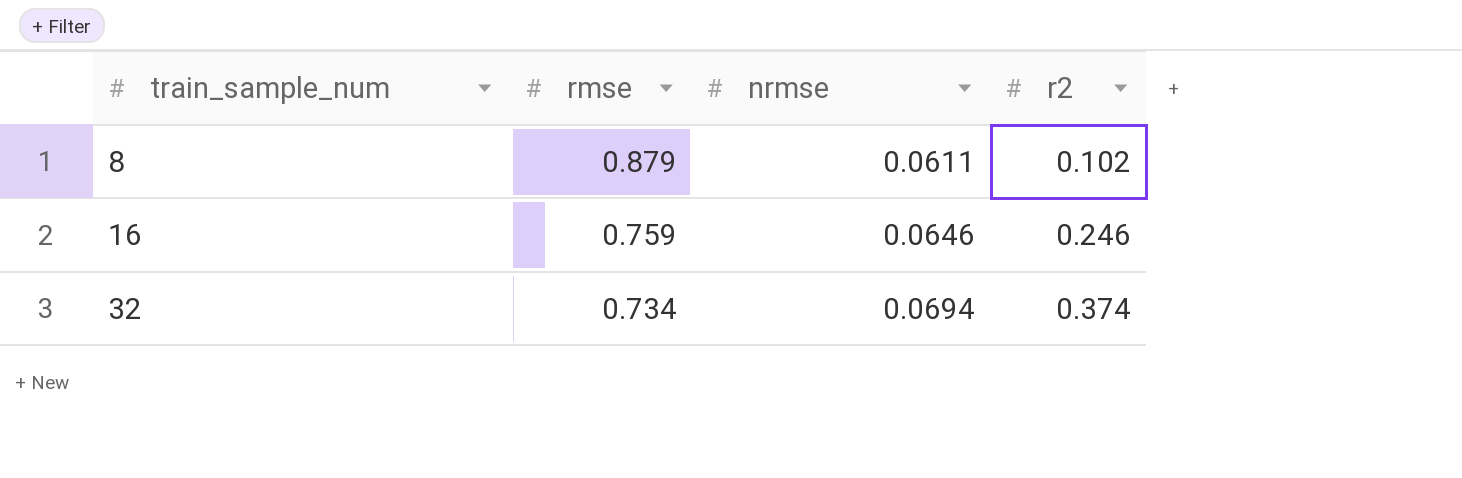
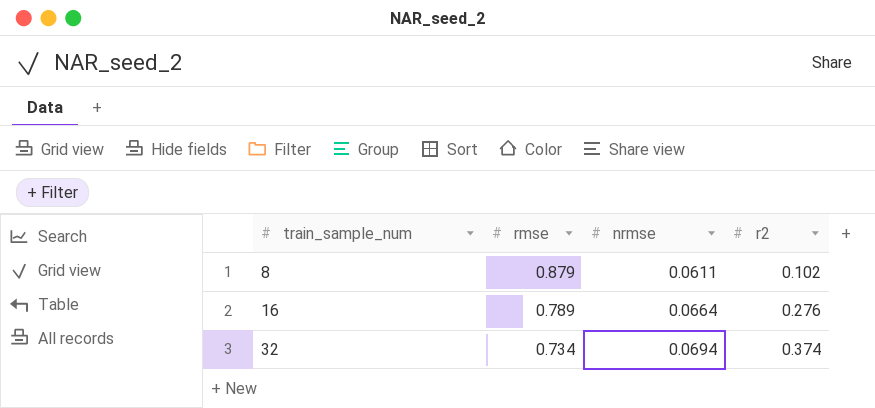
16 | rmse: 0.759 -> 0.789
16 | nrmse: 0.0646 -> 0.0664
16 | r2: 0.246 -> 0.276

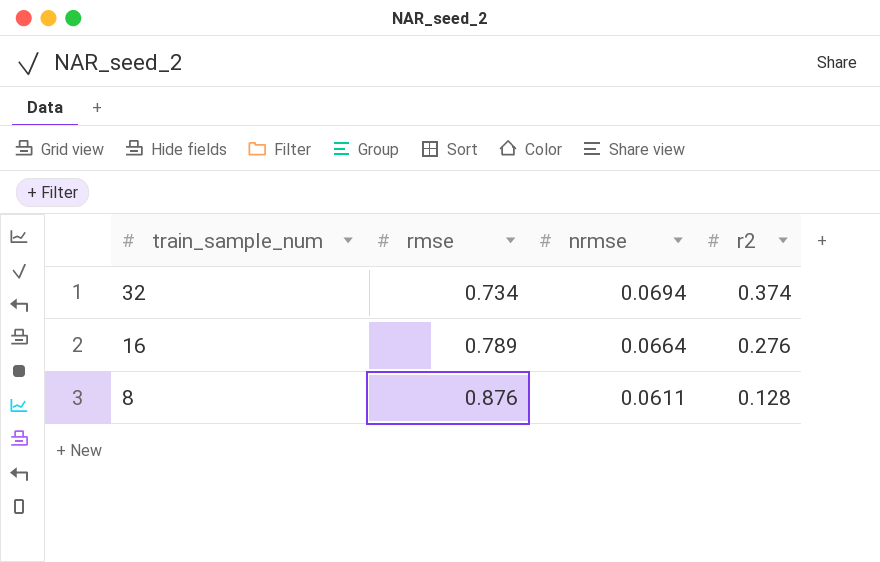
row order: train_sample_num ascending -> train_sample_num descending
8 | rmse: 0.879 -> 0.876
8 | r2: 0.102 -> 0.128

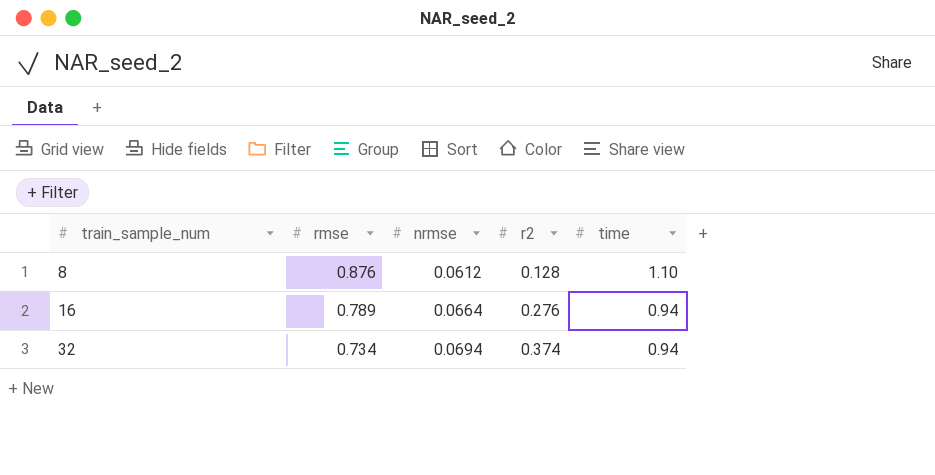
row order: train_sample_num descending -> train_sample_num ascending
column time | position: none -> 5
8 | nrmse: 0.0611 -> 0.0612

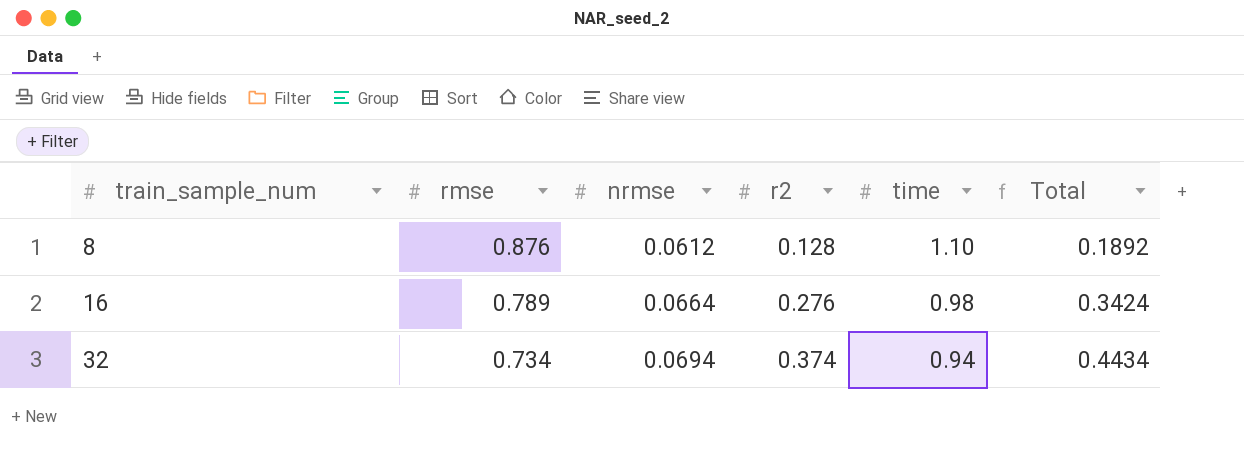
column Total | formula: none -> [nrmse] + [r2]
16 | time: 0.94 -> 0.98

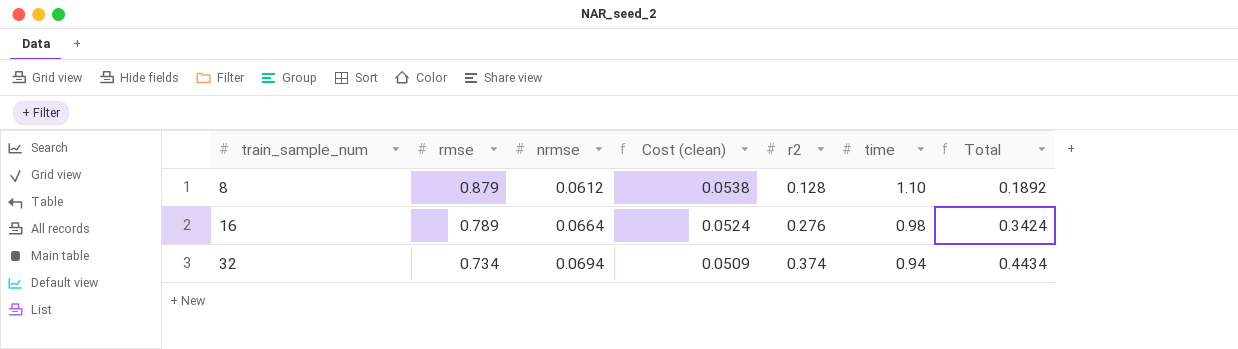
column Cost (clean) | formula: none -> [rmse] * [nrmse]
8 | rmse: 0.876 -> 0.879

